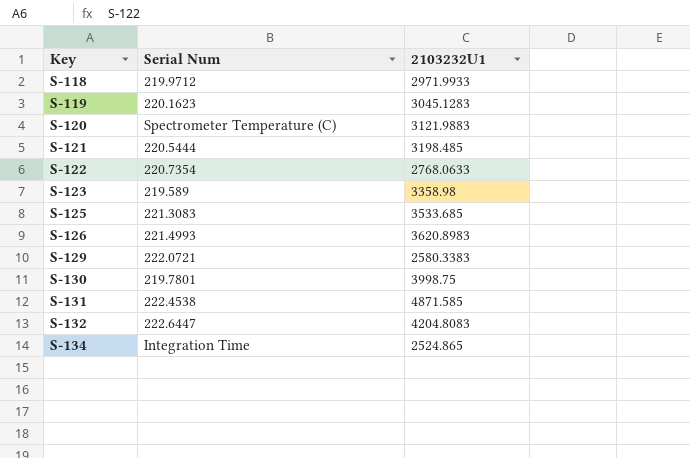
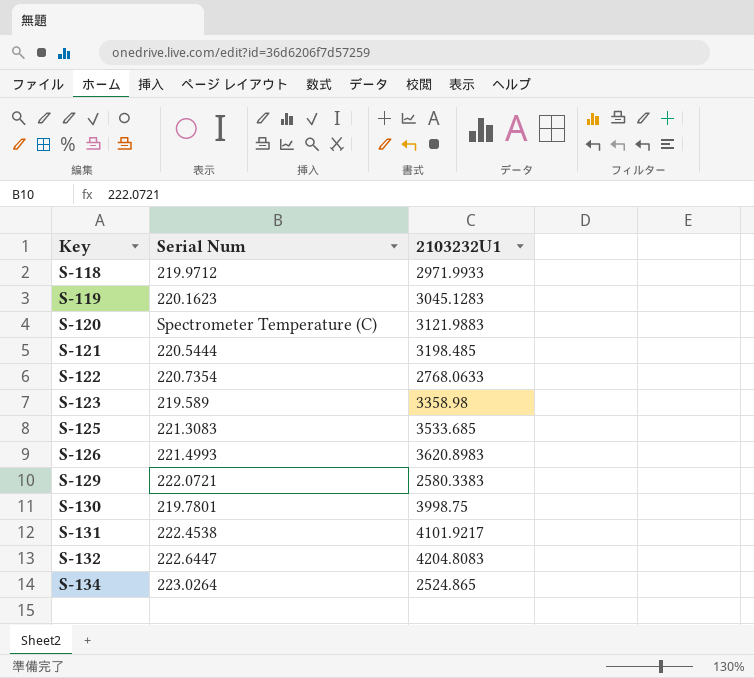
S-131 | 2103232U1: 4871.585 -> 4101.9217
S-134 | Serial Num: Integration Time -> 223.0264

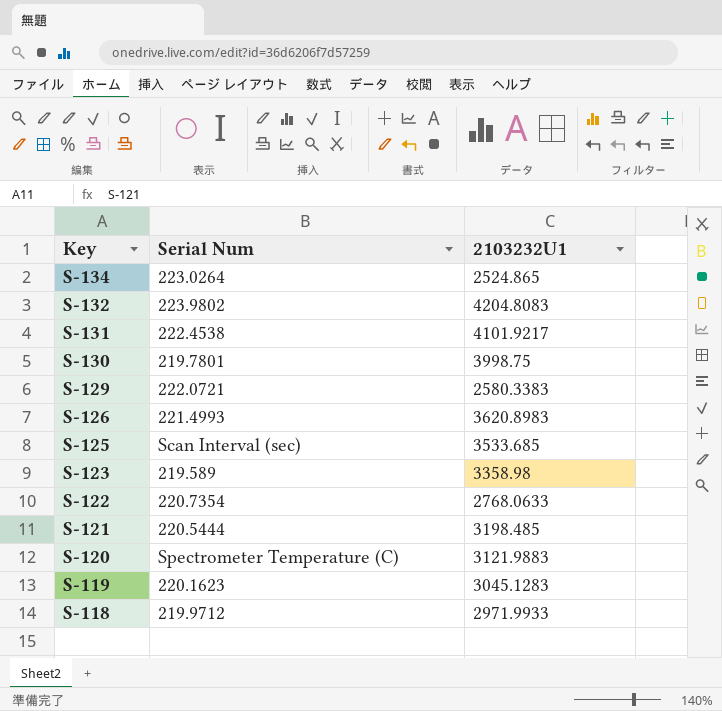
row order: Key ascending -> Key descending
S-132 | Serial Num: 222.6447 -> 223.9802
S-125 | Serial Num: 221.3083 -> Scan Interval (sec)

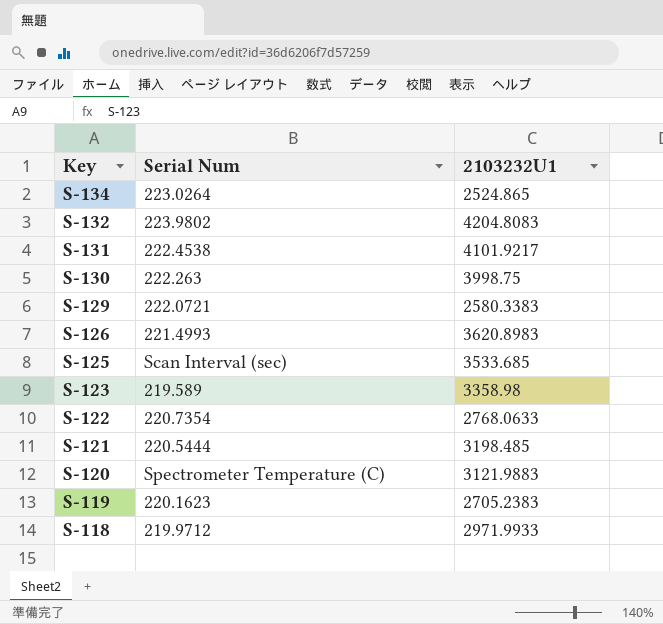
S-130 | Serial Num: 219.7801 -> 222.263
S-119 | 2103232U1: 3045.1283 -> 2705.2383

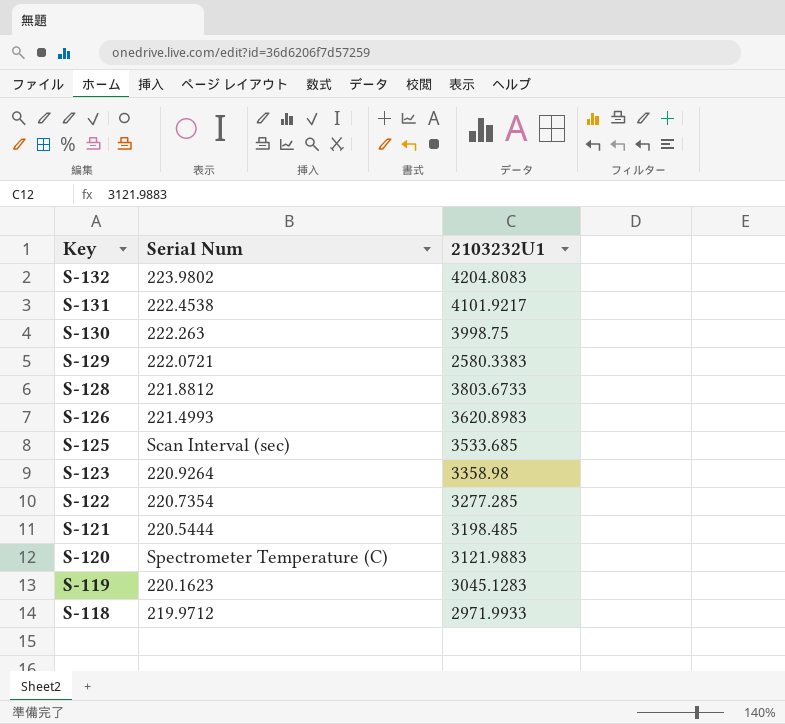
row S-134: 223.0264 | 2524.865 -> none
row S-128: none -> 221.8812 | 3803.6733
S-123 | Serial Num: 219.589 -> 220.9264
S-122 | 2103232U1: 2768.0633 -> 3277.285
S-119 | 2103232U1: 2705.2383 -> 3045.1283

